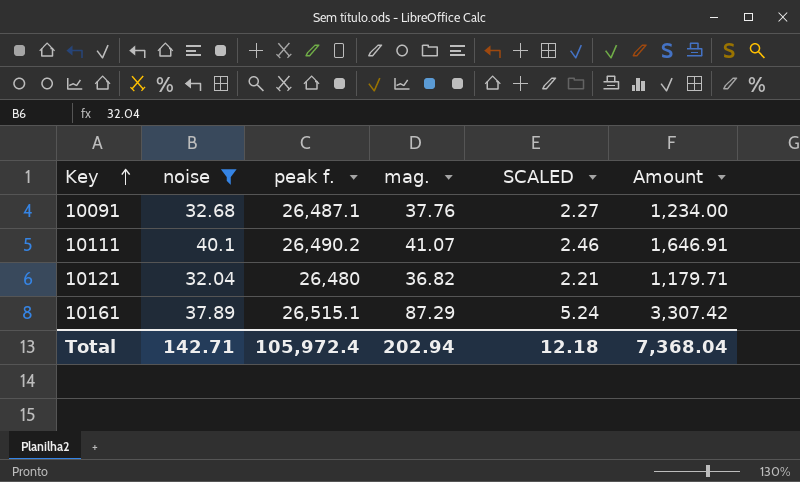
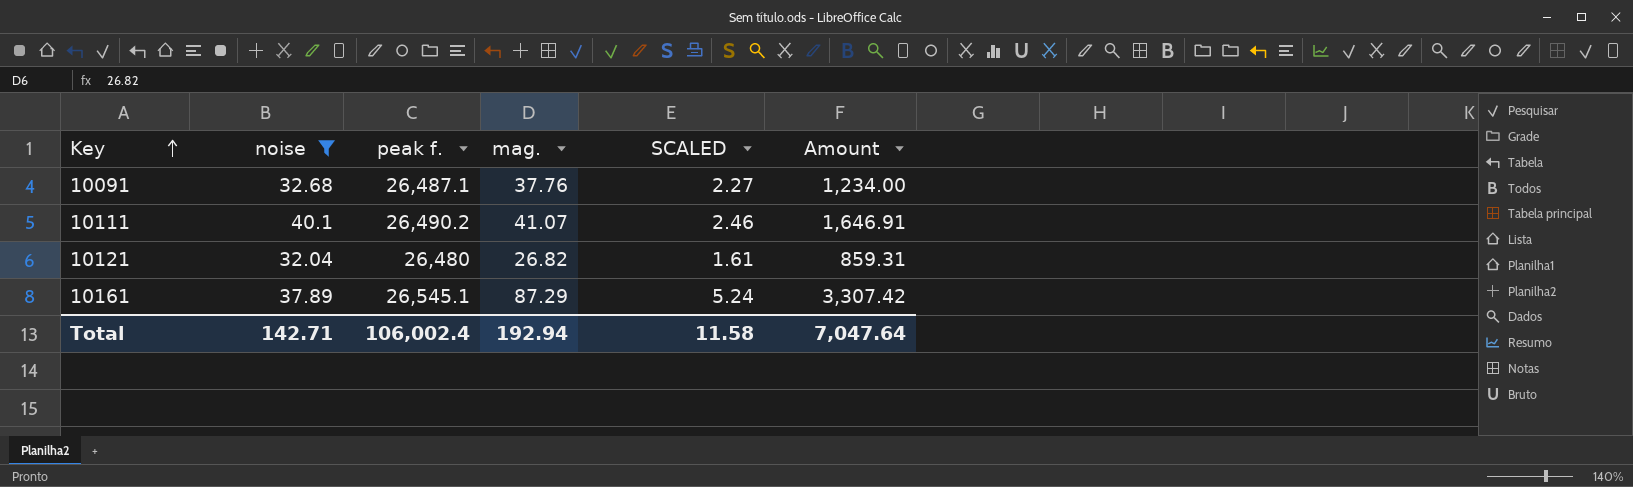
10121 | mag.: 36.82 -> 26.82
10121 | SCALED: 2.21 -> 1.61
10121 | Amount: 1,179.71 -> 859.31
10161 | peak f.: 26,515.1 -> 26,545.1
Total | peak f.: 105,972.4 -> 106,002.4
Total | mag.: 202.94 -> 192.94
Total | SCALED: 12.18 -> 11.58
Total | Amount: 7,368.04 -> 7,047.64

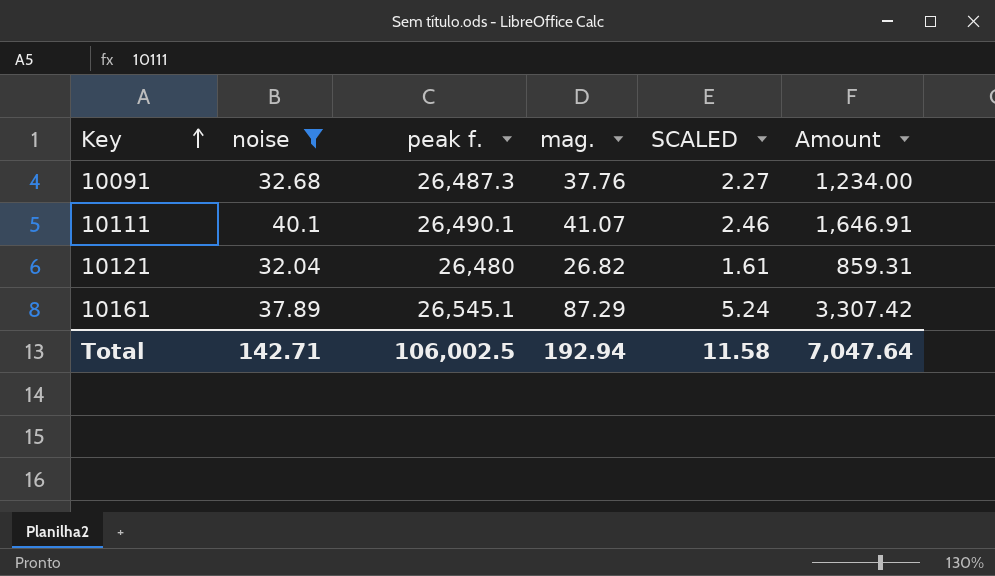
10091 | peak f.: 26,487.1 -> 26,487.3
10111 | peak f.: 26,490.2 -> 26,490.1
Total | peak f.: 106,002.4 -> 106,002.5

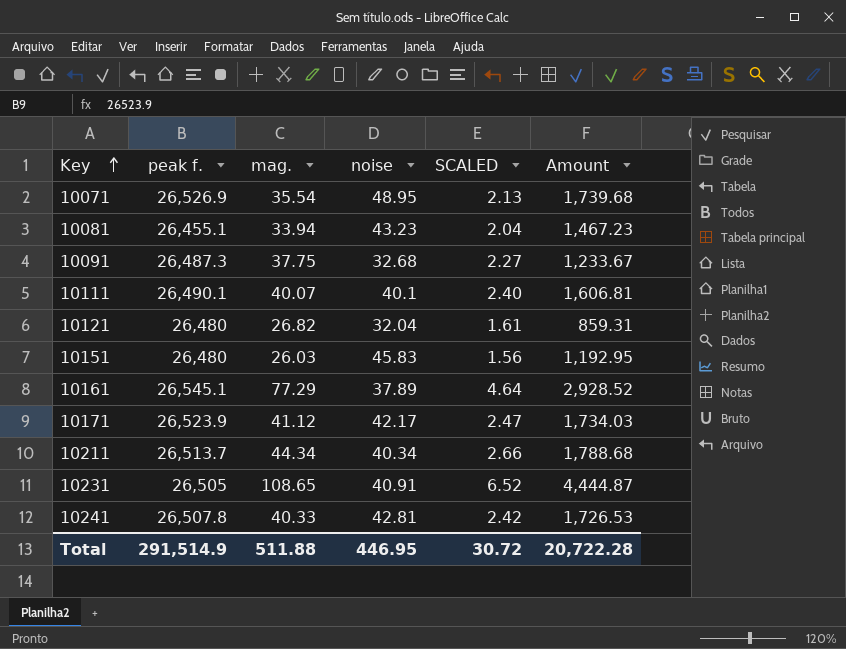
filter: noise <= 40.1 -> none
column noise | position: 2 -> 4
10091 | mag.: 37.76 -> 37.75
10091 | Amount: 1,234.00 -> 1,233.67
10111 | mag.: 41.07 -> 40.07
10111 | SCALED: 2.46 -> 2.40
10111 | Amount: 1,646.91 -> 1,606.81
10161 | mag.: 87.29 -> 77.29
10161 | SCALED: 5.24 -> 4.64
10161 | Amount: 3,307.42 -> 2,928.52
Total | peak f.: 106,002.5 -> 291,514.9
Total | mag.: 192.94 -> 511.88
Total | noise: 142.71 -> 446.95
Total | SCALED: 11.58 -> 30.72
Total | Amount: 7,047.64 -> 20,722.28

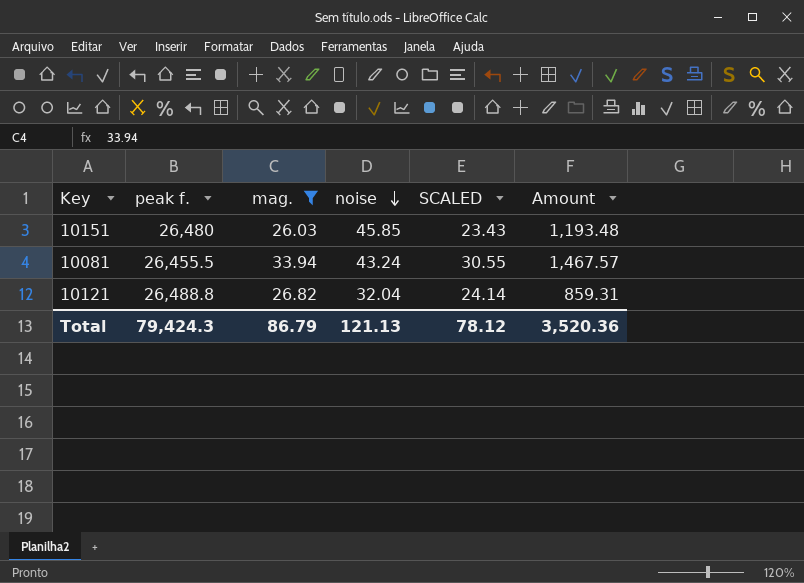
filter: none -> mag. <= 33.94
row order: Key ascending -> noise descending
column SCALED | formula: [mag.] * 0.06 -> [mag.] * 0.9
10151 | noise: 45.83 -> 45.85
10151 | Amount: 1,192.95 -> 1,193.48
10081 | peak f.: 26,455.1 -> 26,455.5
10081 | noise: 43.23 -> 43.24
10081 | Amount: 1,467.23 -> 1,467.57
10121 | peak f.: 26,480 -> 26,488.8
Total | peak f.: 291,514.9 -> 79,424.3
Total | mag.: 511.88 -> 86.79
Total | noise: 446.95 -> 121.13
Total | SCALED: 30.72 -> 78.12
Total | Amount: 20,722.28 -> 3,520.36

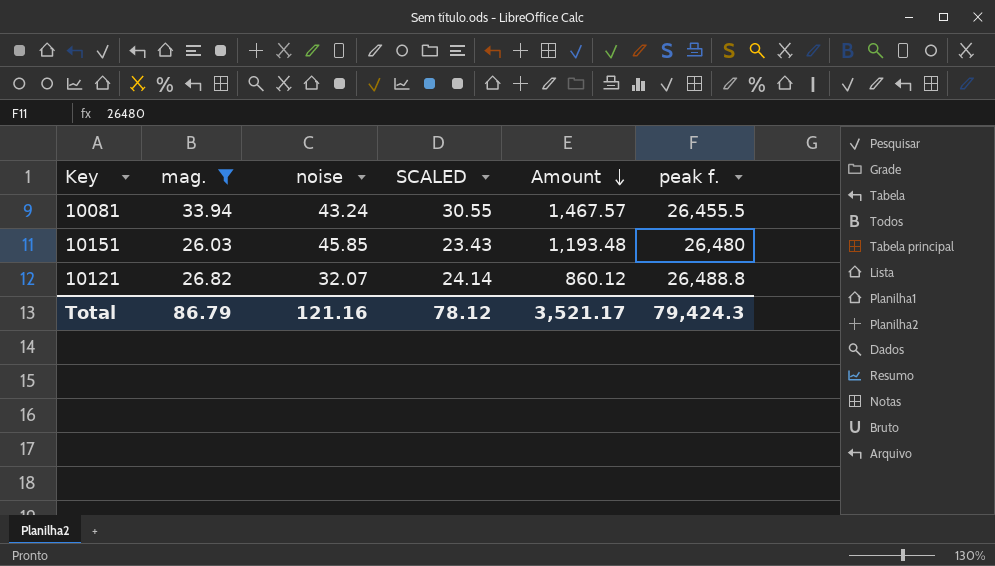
row order: noise descending -> Amount descending
column peak f. | position: 2 -> 6
10121 | noise: 32.04 -> 32.07
10121 | Amount: 859.31 -> 860.12
Total | noise: 121.13 -> 121.16
Total | Amount: 3,520.36 -> 3,521.17

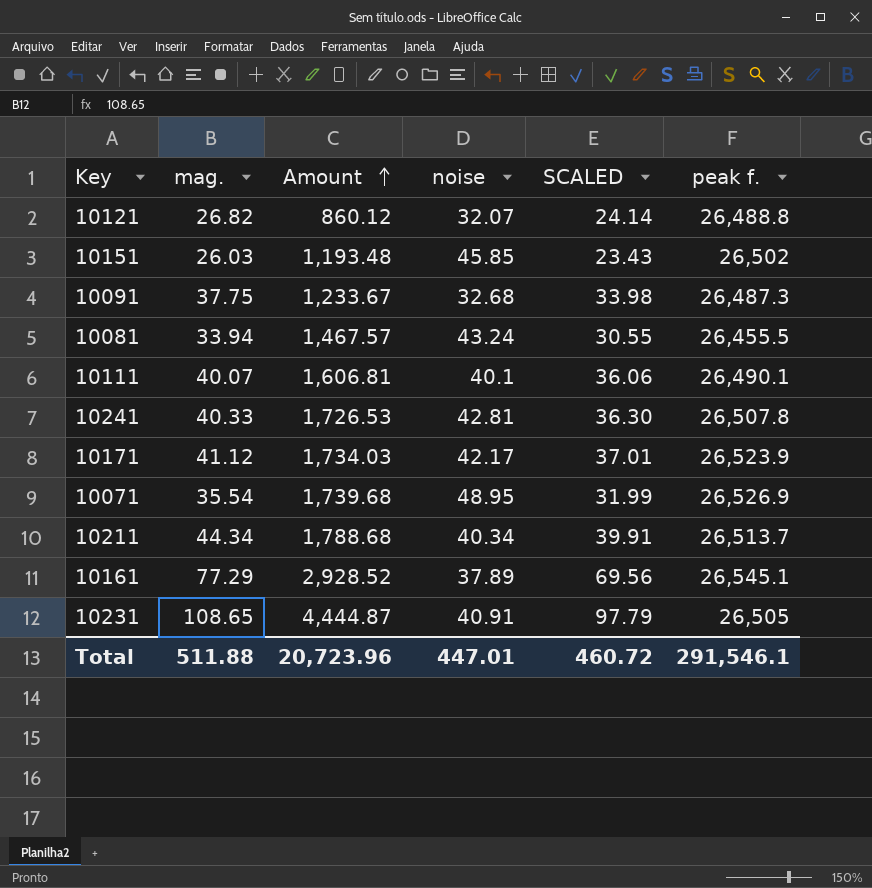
filter: mag. <= 33.94 -> none
row order: Amount descending -> Amount ascending
column Amount | position: 5 -> 3
10151 | peak f.: 26,480 -> 26,502
Total | mag.: 86.79 -> 511.88
Total | Amount: 3,521.17 -> 20,723.96
Total | noise: 121.16 -> 447.01
Total | SCALED: 78.12 -> 460.72
Total | peak f.: 79,424.3 -> 291,546.1

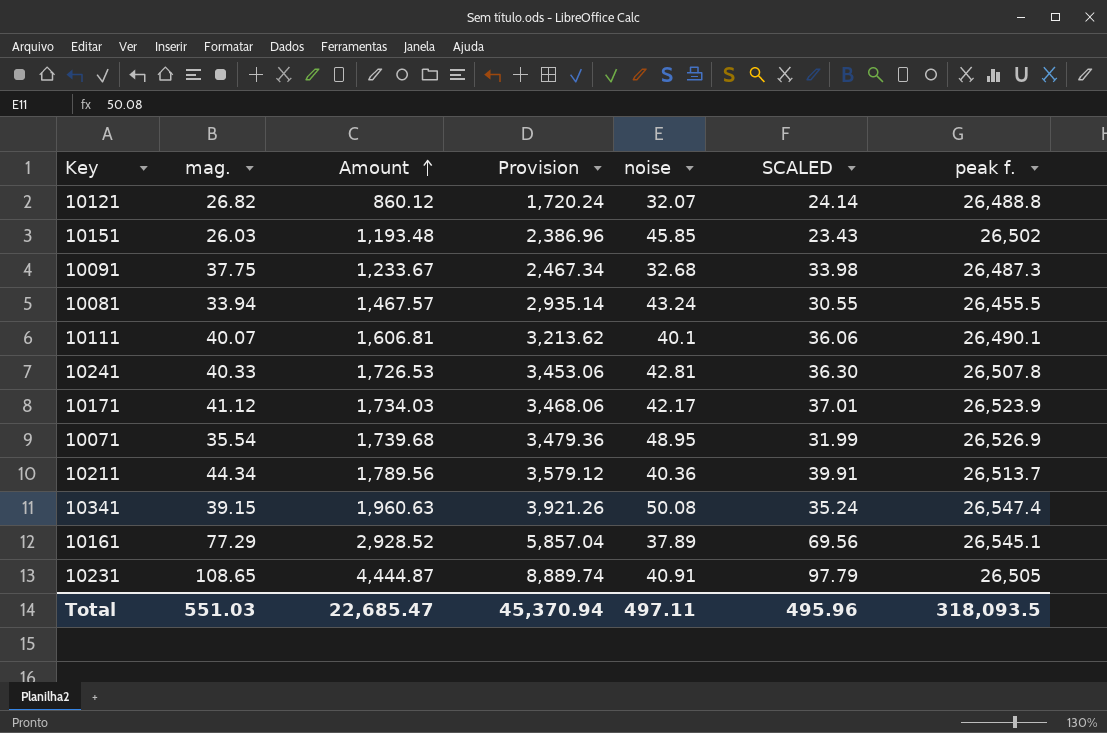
column Provision | formula: none -> [Amount] * 2
10211 | Amount: 1,788.68 -> 1,789.56
10211 | noise: 40.34 -> 40.36
row 10341: none -> 39.15 | 1,960.63 | 3,921.26 | 50.08 | 35.24 | 26,547.4
Total | mag.: 511.88 -> 551.03
Total | Amount: 20,723.96 -> 22,685.47
Total | noise: 447.01 -> 497.11
Total | SCALED: 460.72 -> 495.96
Total | peak f.: 291,546.1 -> 318,093.5

